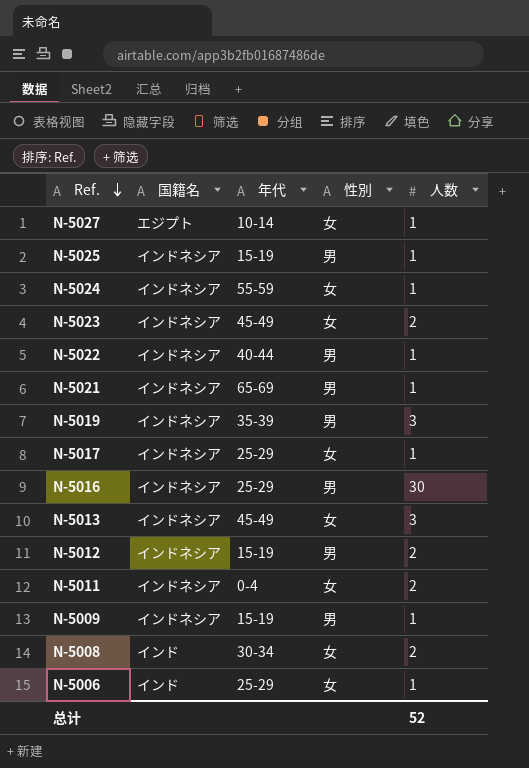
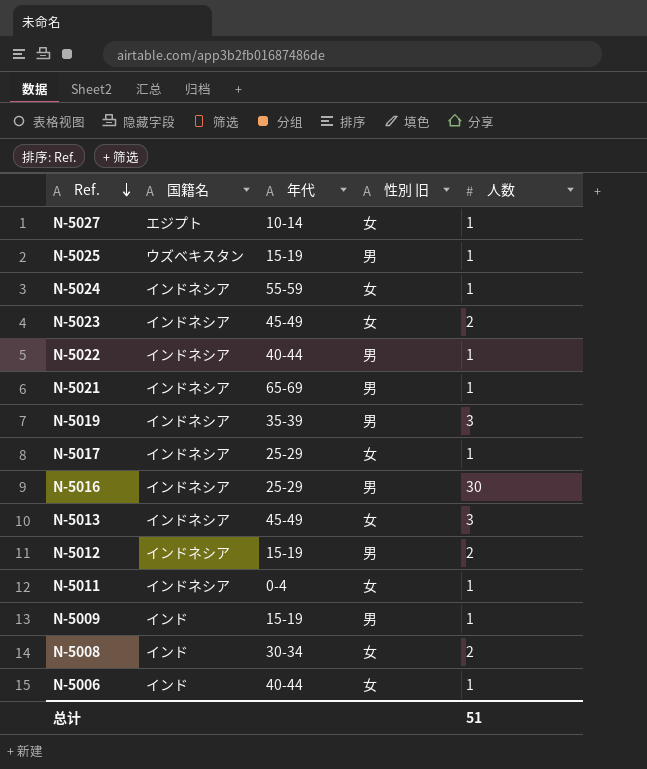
column name: 性別 -> 性別 旧
N-5025 | 国籍名: インドネシア -> ウズベキスタン
N-5011 | 人数: 2 -> 1
N-5009 | 国籍名: インドネシア -> インド
N-5006 | 年代: 25-29 -> 40-44
总计 | 人数: 52 -> 51

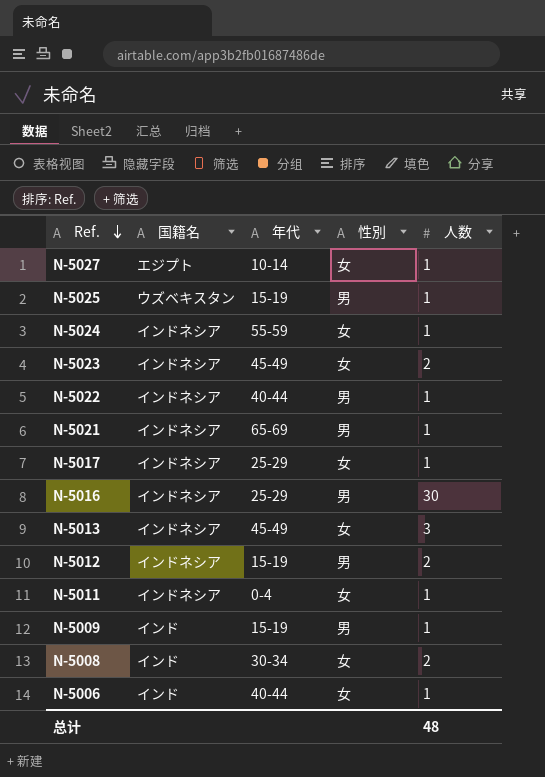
column name: 性別 旧 -> 性別
row N-5019: インドネシア | 35-39 | 男 | 3 -> none
总计 | 人数: 51 -> 48

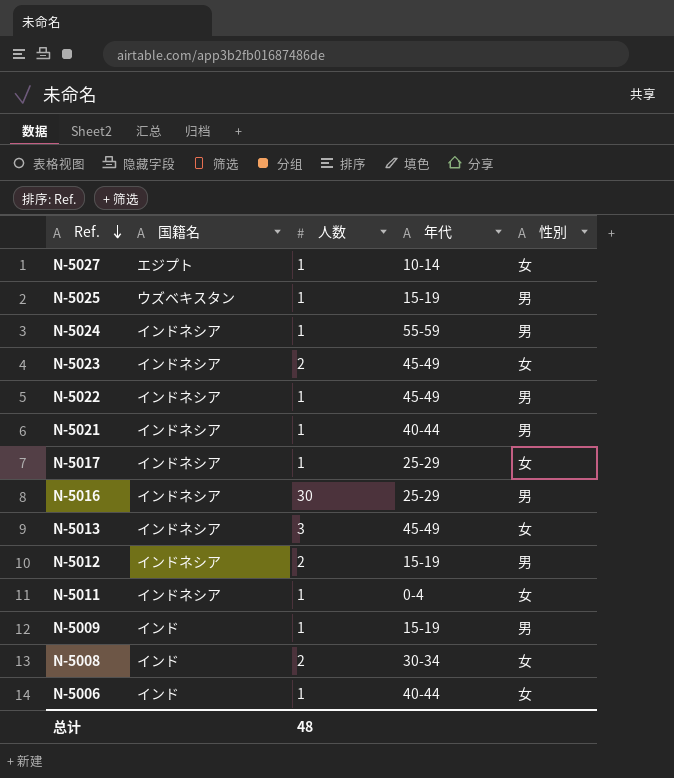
column 人数 | position: 5 -> 3
N-5024 | 性別: 女 -> 男
N-5022 | 年代: 40-44 -> 45-49
N-5021 | 年代: 65-69 -> 40-44

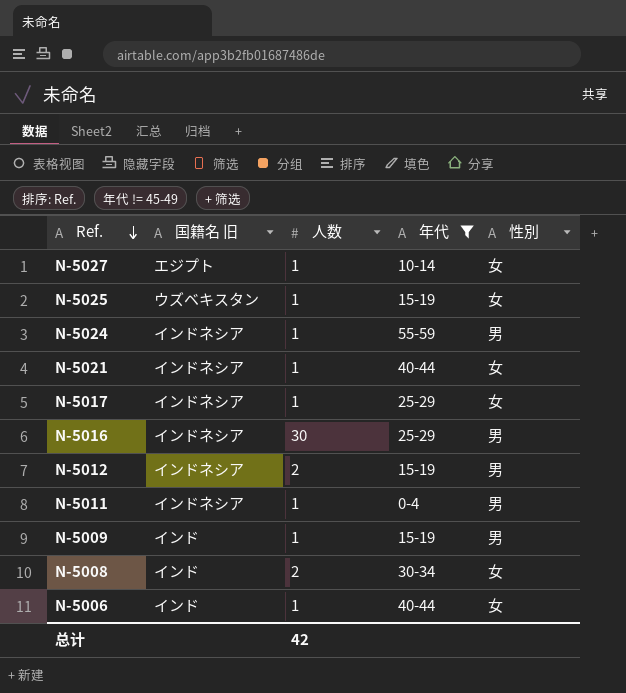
filter: none -> 年代 != 45-49
column name: 国籍名 -> 国籍名 旧
N-5025 | 性別: 男 -> 女
N-5021 | 性別: 男 -> 女
N-5011 | 性別: 女 -> 男
总计 | 人数: 48 -> 42

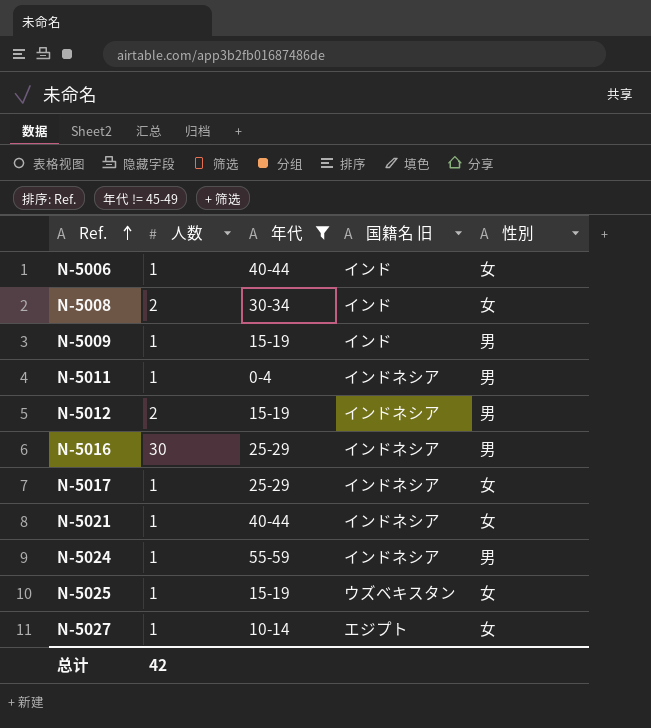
row order: Ref. descending -> Ref. ascending
column 国籍名 旧 | position: 2 -> 4

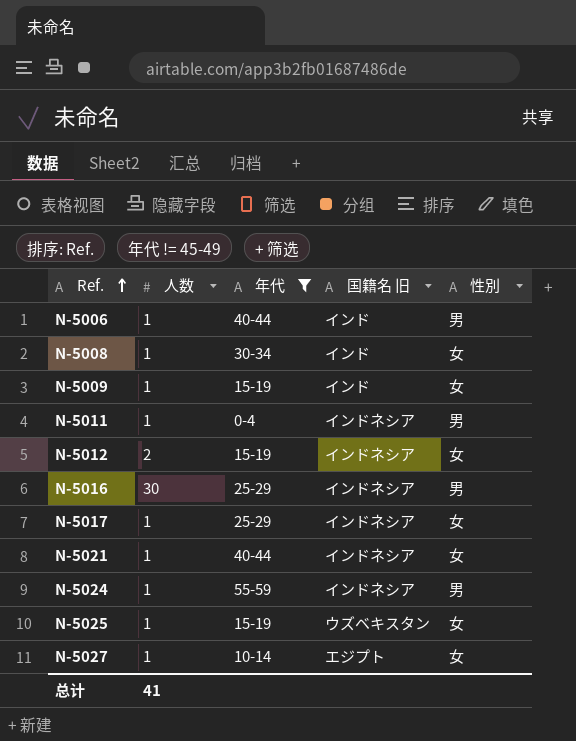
N-5006 | 性別: 女 -> 男
N-5008 | 人数: 2 -> 1
N-5009 | 性別: 男 -> 女
N-5012 | 性別: 男 -> 女
总计 | 人数: 42 -> 41

